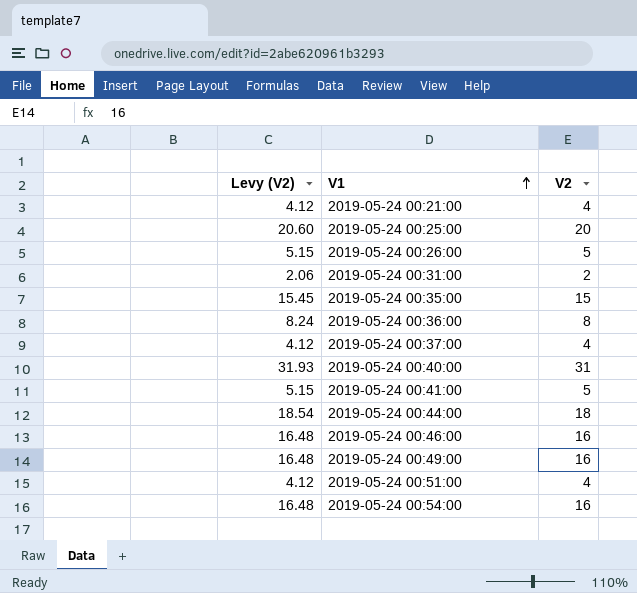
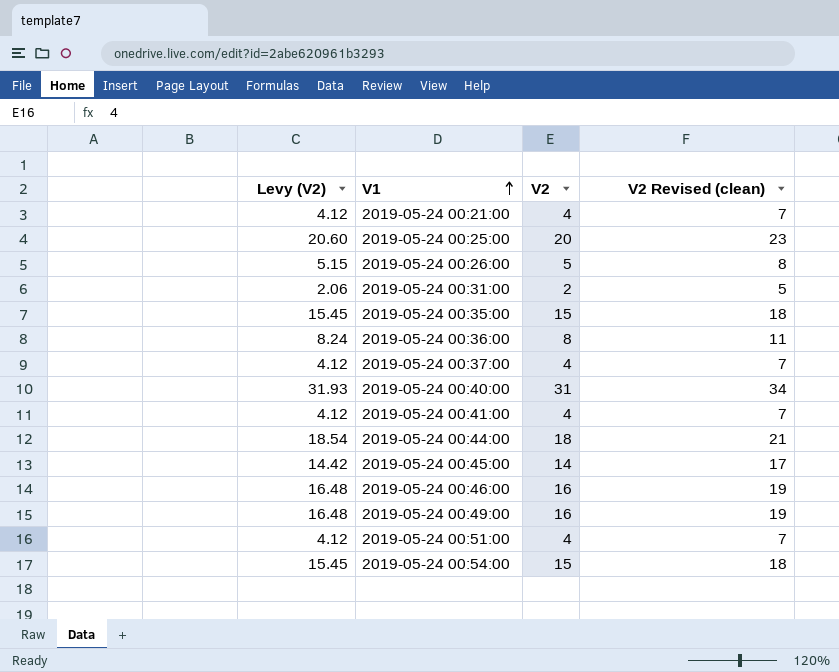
column V2 Revised (clean) | formula: none -> [V2] + 3
2019-05-24 00:41:00 | Levy (V2): 5.15 -> 4.12
2019-05-24 00:41:00 | V2: 5 -> 4
row 2019-05-24 00:45:00: none -> 14.42 | 14 | 17
2019-05-24 00:54:00 | Levy (V2): 16.48 -> 15.45
2019-05-24 00:54:00 | V2: 16 -> 15

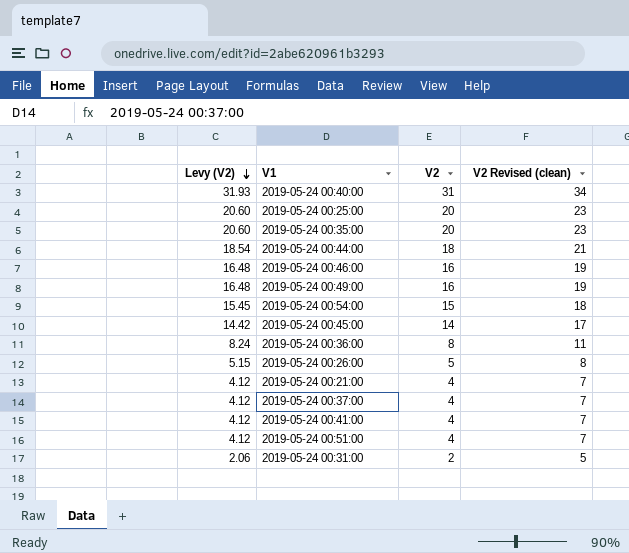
row order: V1 ascending -> Levy (V2) descending
2019-05-24 00:35:00 | Levy (V2): 15.45 -> 20.60
2019-05-24 00:35:00 | V2: 15 -> 20
2019-05-24 00:35:00 | V2 Revised (clean): 18 -> 23

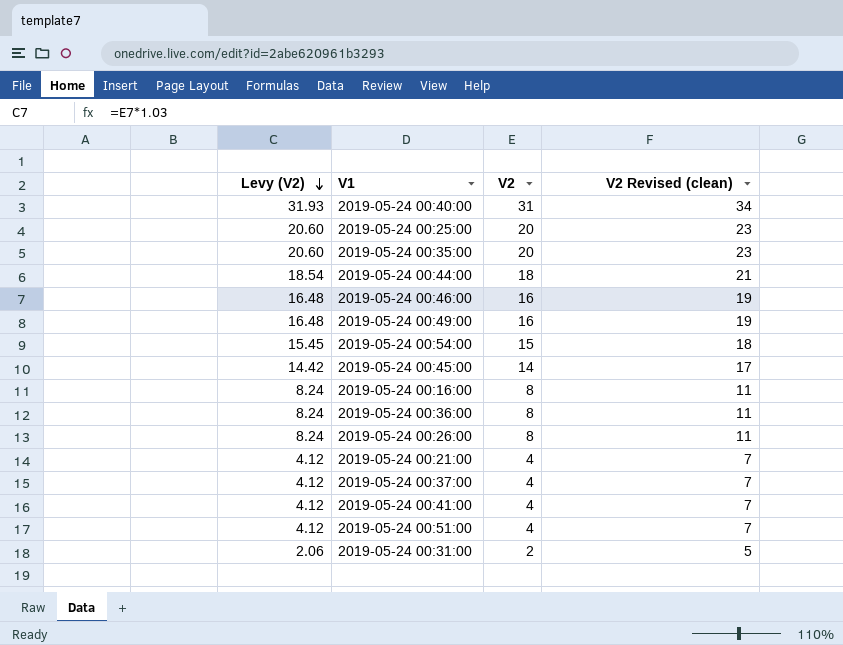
row 2019-05-24 00:16:00: none -> 8.24 | 8 | 11
2019-05-24 00:26:00 | Levy (V2): 5.15 -> 8.24
2019-05-24 00:26:00 | V2: 5 -> 8
2019-05-24 00:26:00 | V2 Revised (clean): 8 -> 11

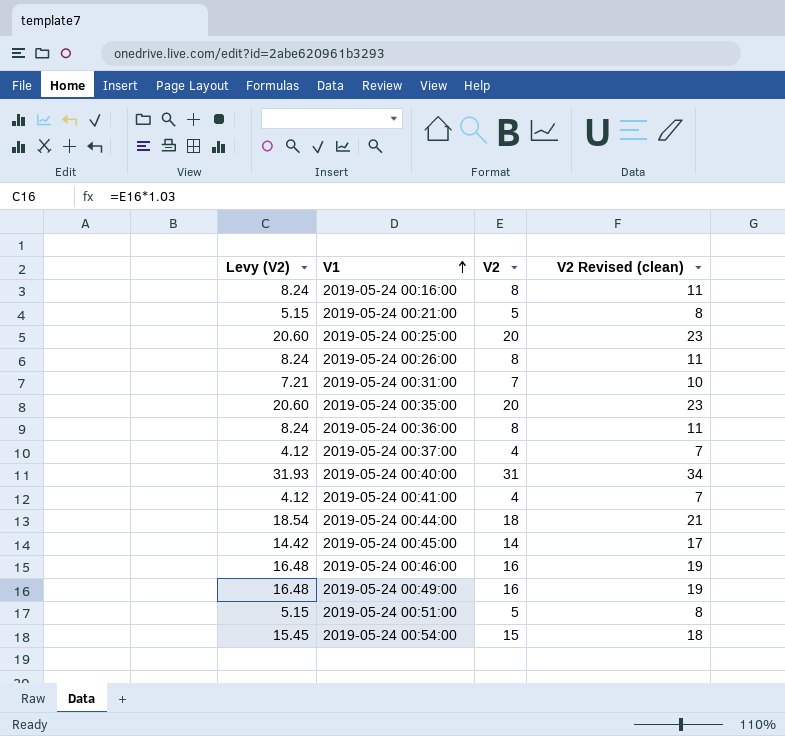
row order: Levy (V2) descending -> V1 ascending
2019-05-24 00:21:00 | Levy (V2): 4.12 -> 5.15
2019-05-24 00:21:00 | V2: 4 -> 5
2019-05-24 00:21:00 | V2 Revised (clean): 7 -> 8
2019-05-24 00:31:00 | Levy (V2): 2.06 -> 7.21
2019-05-24 00:31:00 | V2: 2 -> 7
2019-05-24 00:31:00 | V2 Revised (clean): 5 -> 10
2019-05-24 00:51:00 | Levy (V2): 4.12 -> 5.15
2019-05-24 00:51:00 | V2: 4 -> 5
2019-05-24 00:51:00 | V2 Revised (clean): 7 -> 8

